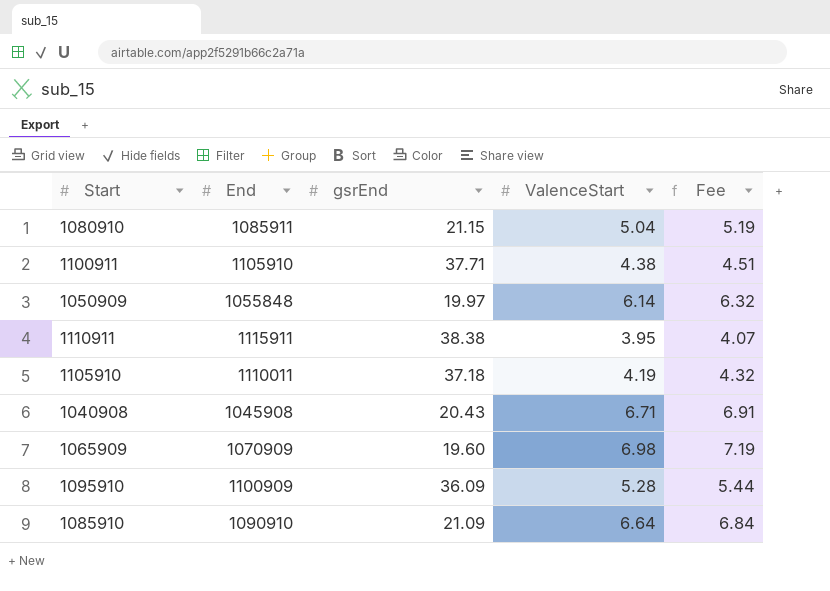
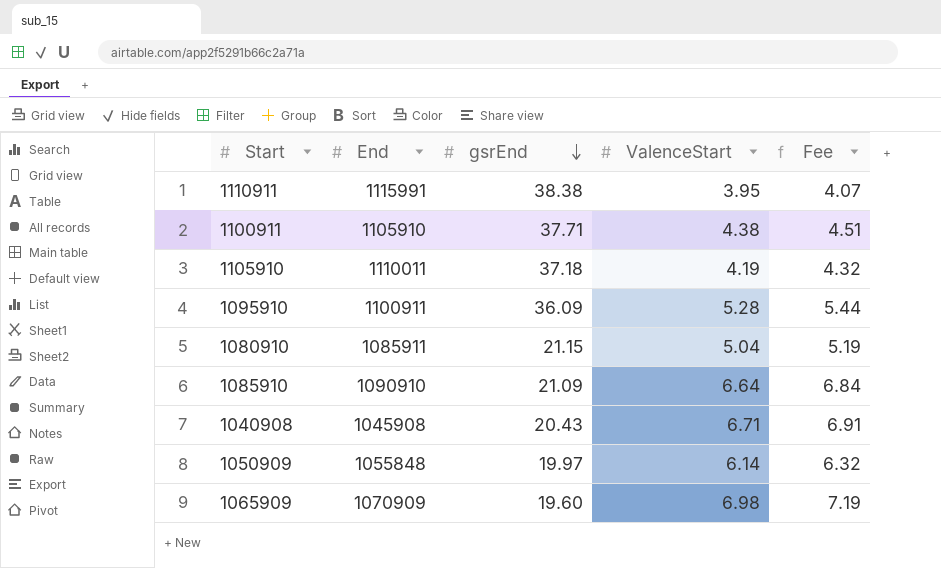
row order: none -> gsrEnd descending
1110911 | End: 1115911 -> 1115991
1095910 | End: 1100909 -> 1100911

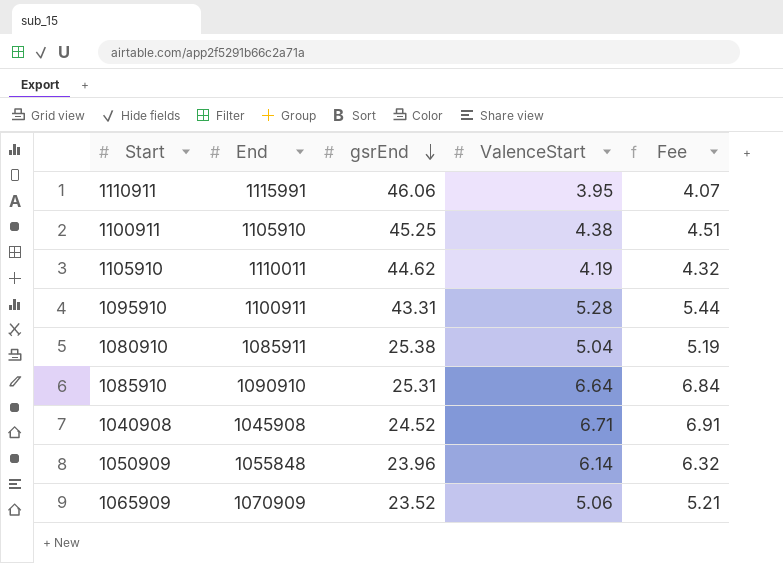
1110911 | gsrEnd: 38.38 -> 46.06
1100911 | gsrEnd: 37.71 -> 45.25
1105910 | gsrEnd: 37.18 -> 44.62
1095910 | gsrEnd: 36.09 -> 43.31
1080910 | gsrEnd: 21.15 -> 25.38
1085910 | gsrEnd: 21.09 -> 25.31
1040908 | gsrEnd: 20.43 -> 24.52
1050909 | gsrEnd: 19.97 -> 23.96
1065909 | gsrEnd: 19.60 -> 23.52
1065909 | ValenceStart: 6.98 -> 5.06
1065909 | Fee: 7.19 -> 5.21

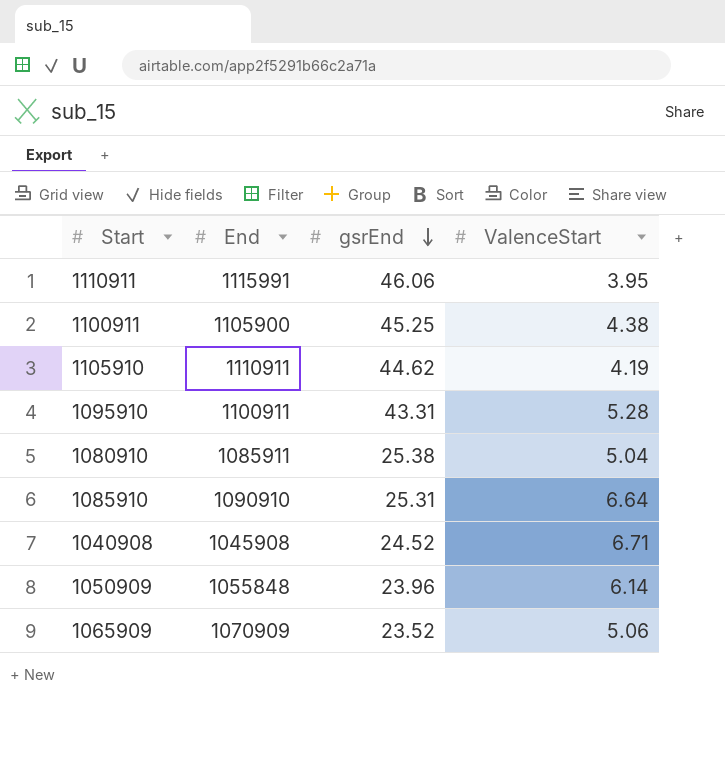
column Fee | formula: [ValenceStart] * 1.03 -> none
1100911 | End: 1105910 -> 1105900
1105910 | End: 1110011 -> 1110911

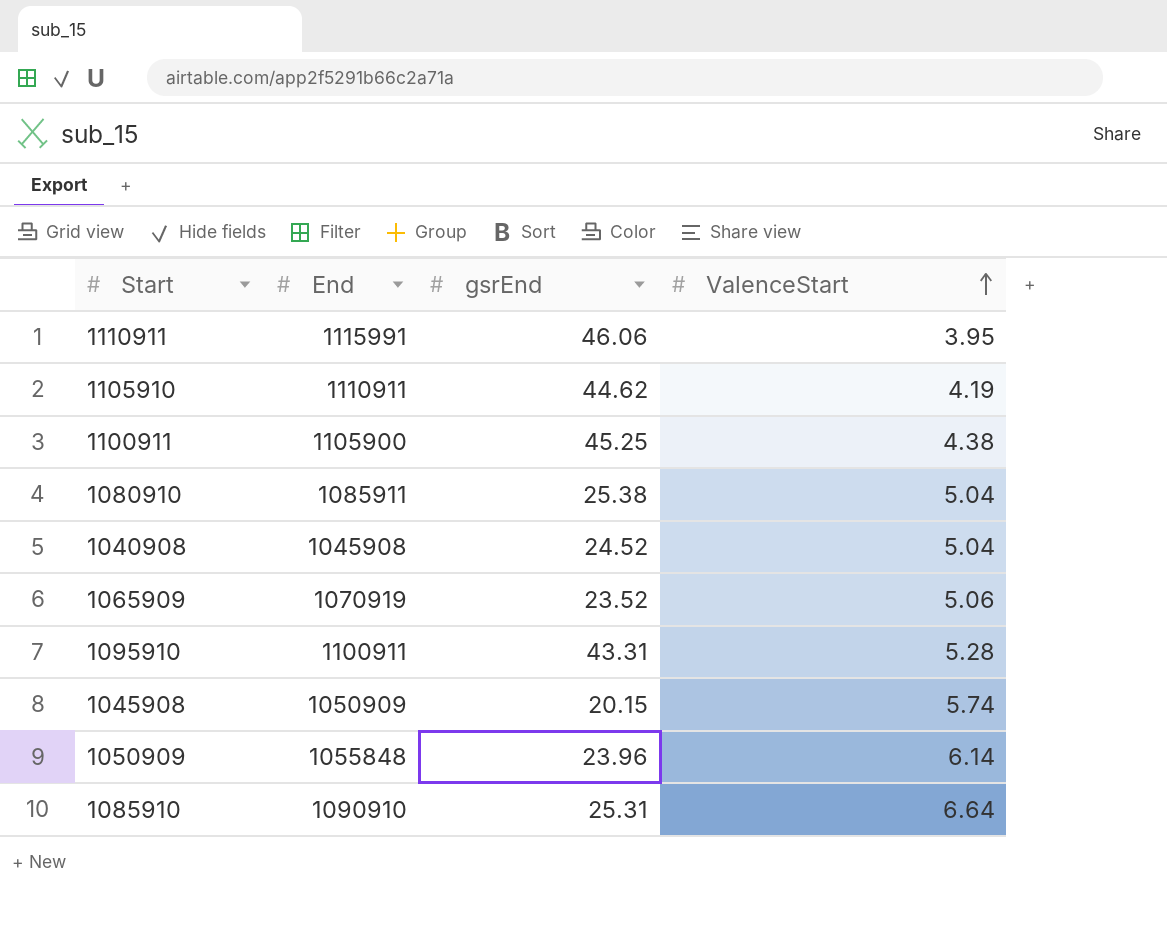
row order: gsrEnd descending -> ValenceStart ascending
1040908 | ValenceStart: 6.71 -> 5.04
1065909 | End: 1070909 -> 1070919
row 1045908: none -> 1050909 | 20.15 | 5.74

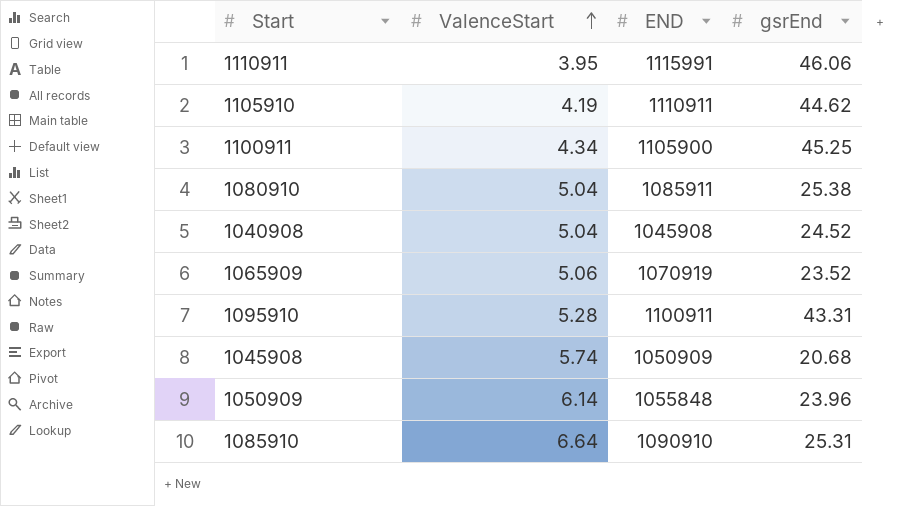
column ValenceStart | position: 4 -> 2
column name: End -> END
1100911 | ValenceStart: 4.38 -> 4.34
1045908 | gsrEnd: 20.15 -> 20.68

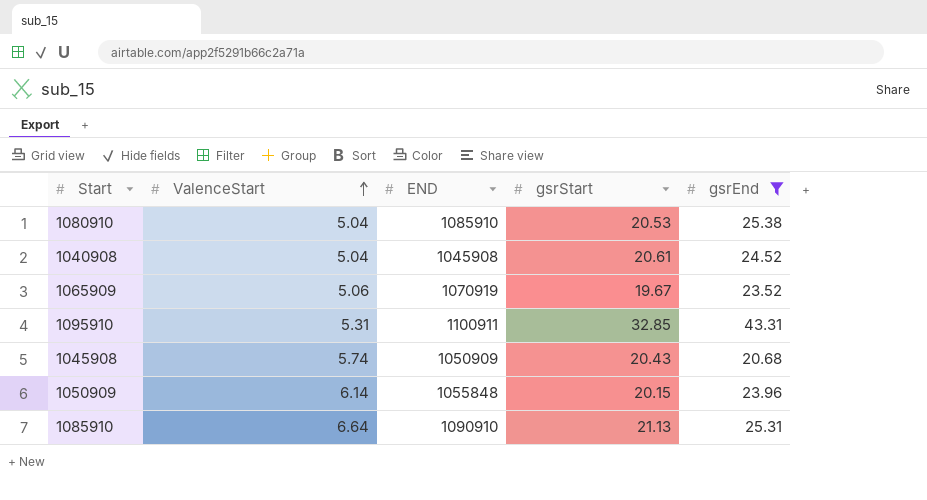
filter: none -> gsrEnd <= 43.31
column gsrStart | position: none -> 4
1080910 | END: 1085911 -> 1085910
1095910 | ValenceStart: 5.28 -> 5.31

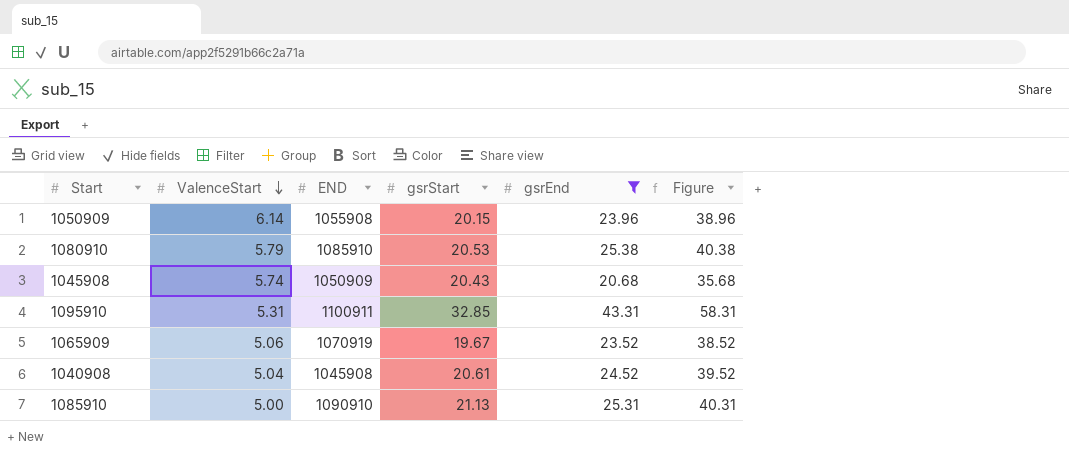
row order: ValenceStart ascending -> ValenceStart descending
column Figure | formula: none -> [gsrEnd] + 15
1050909 | END: 1055848 -> 1055908
1080910 | ValenceStart: 5.04 -> 5.79
1085910 | ValenceStart: 6.64 -> 5.00

